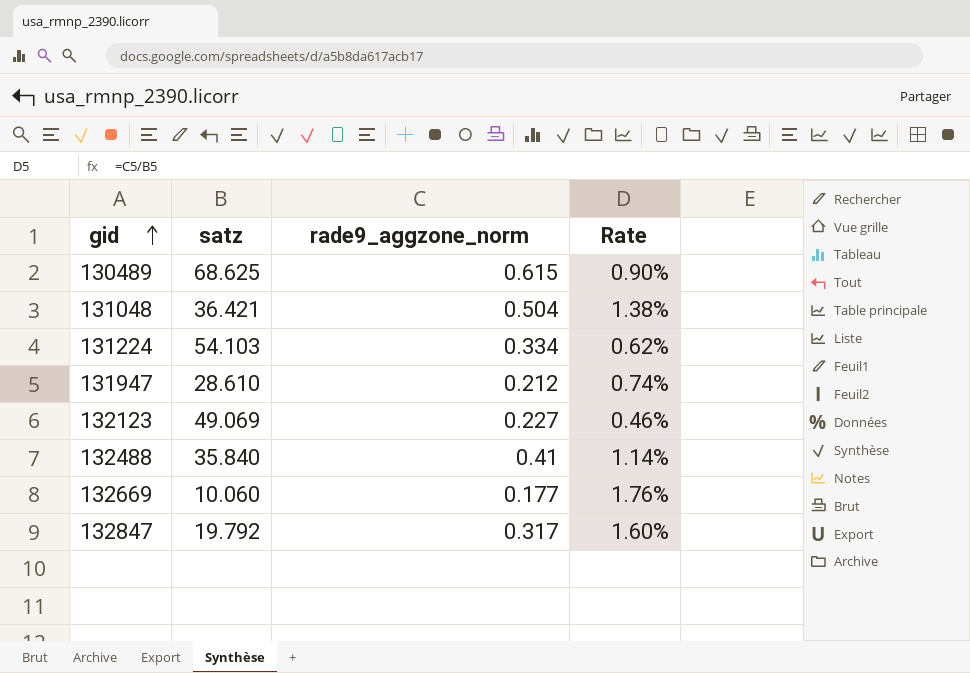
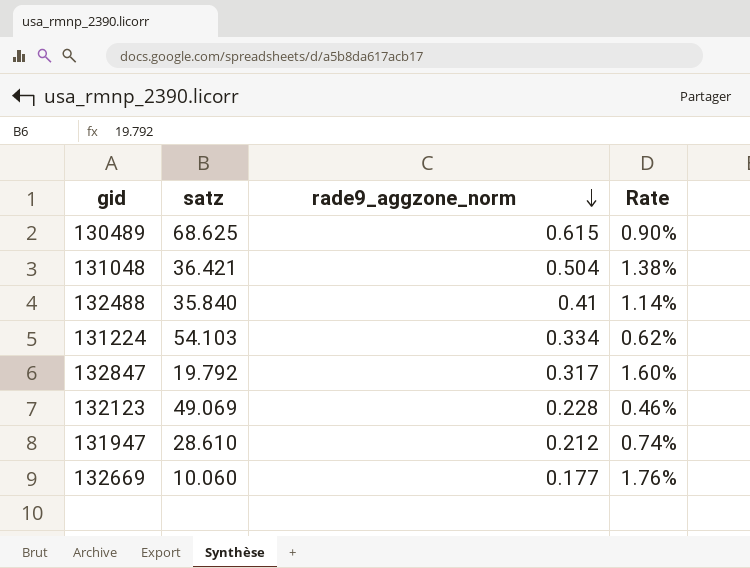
row order: gid ascending -> rade9_aggzone_norm descending
132123 | rade9_aggzone_norm: 0.227 -> 0.228

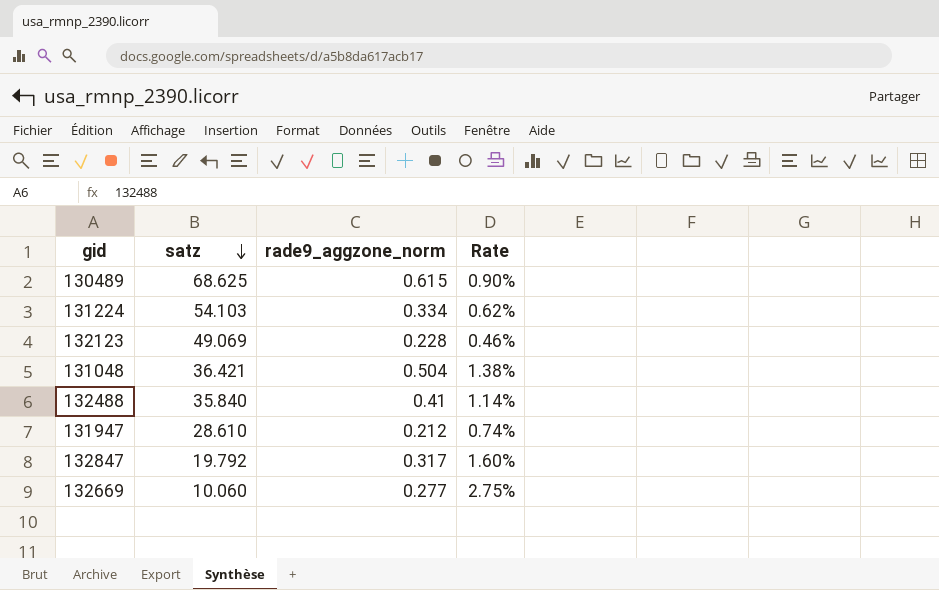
row order: rade9_aggzone_norm descending -> satz descending
132669 | rade9_aggzone_norm: 0.177 -> 0.277
132669 | Rate: 1.76% -> 2.75%

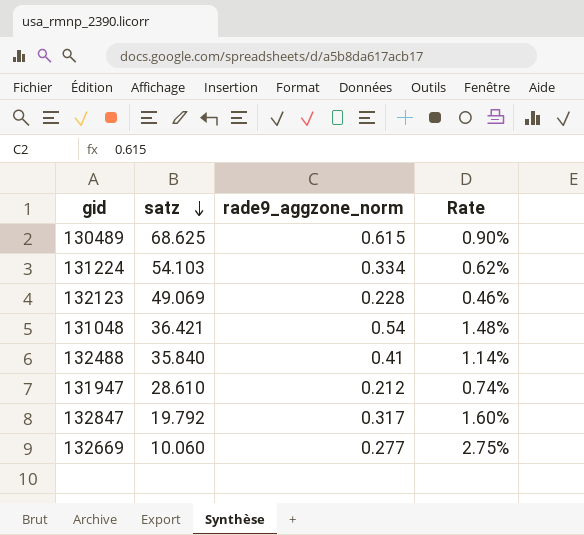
131048 | rade9_aggzone_norm: 0.504 -> 0.54
131048 | Rate: 1.38% -> 1.48%

